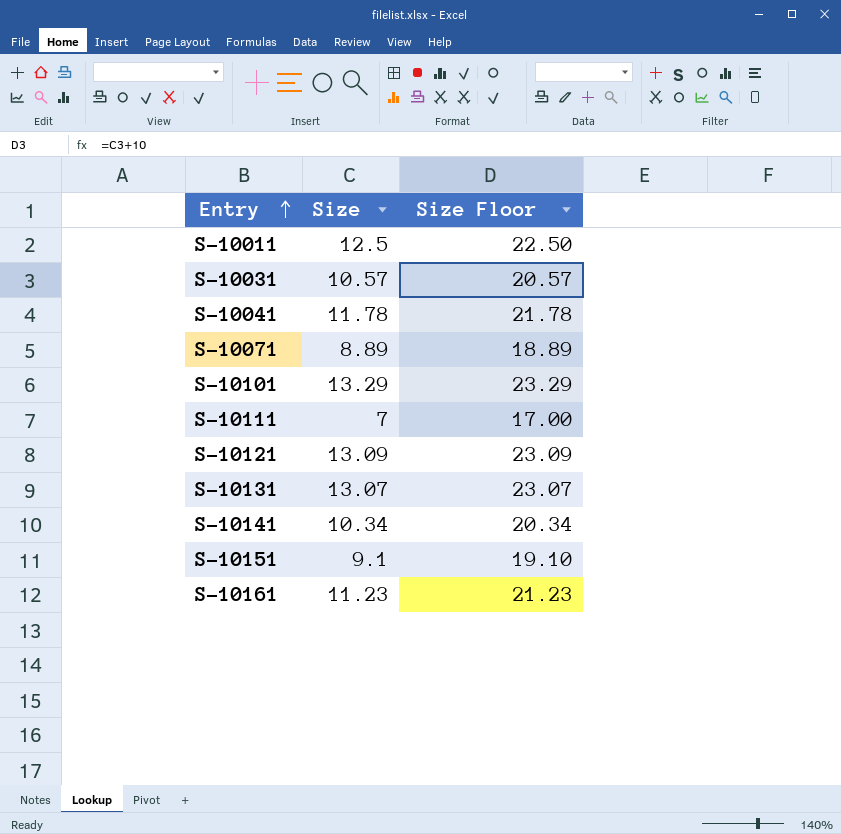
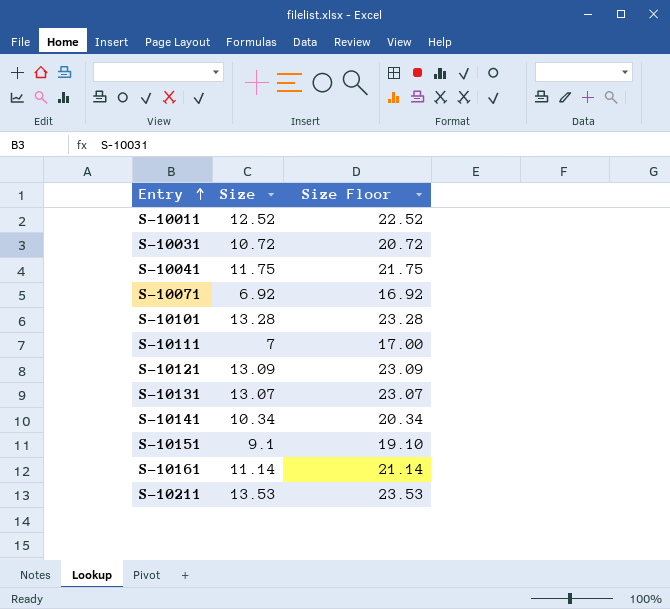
S-10011 | Size: 12.5 -> 12.52
S-10011 | Size Floor: 22.50 -> 22.52
S-10031 | Size: 10.57 -> 10.72
S-10031 | Size Floor: 20.57 -> 20.72
S-10041 | Size: 11.78 -> 11.75
S-10041 | Size Floor: 21.78 -> 21.75
S-10071 | Size: 8.89 -> 6.92
S-10071 | Size Floor: 18.89 -> 16.92
S-10101 | Size: 13.29 -> 13.28
S-10101 | Size Floor: 23.29 -> 23.28
S-10161 | Size: 11.23 -> 11.14
S-10161 | Size Floor: 21.23 -> 21.14
row S-10211: none -> 13.53 | 23.53

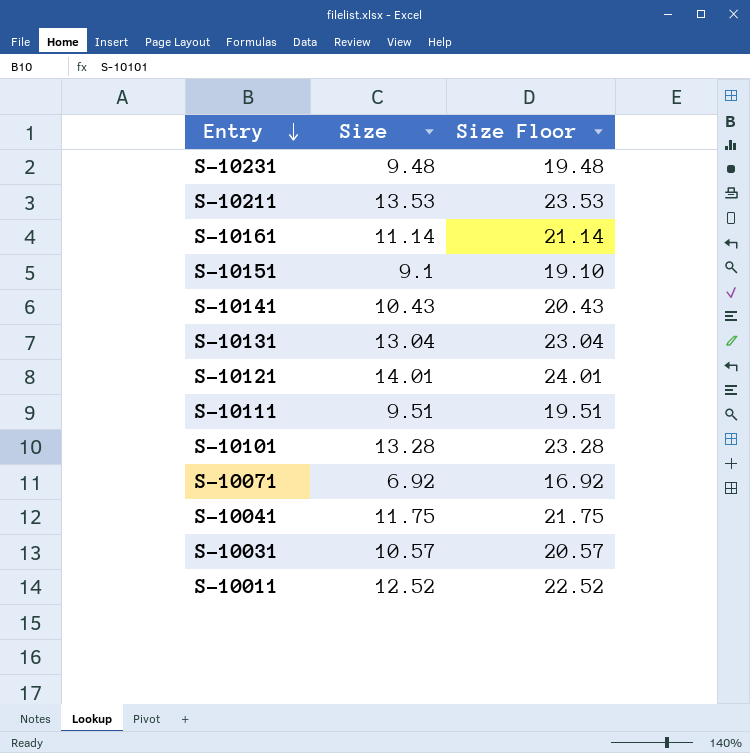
row order: Entry ascending -> Entry descending
row S-10231: none -> 9.48 | 19.48
S-10141 | Size: 10.34 -> 10.43
S-10141 | Size Floor: 20.34 -> 20.43
S-10131 | Size: 13.07 -> 13.04
S-10131 | Size Floor: 23.07 -> 23.04
S-10121 | Size: 13.09 -> 14.01
S-10121 | Size Floor: 23.09 -> 24.01
S-10111 | Size: 7 -> 9.51
S-10111 | Size Floor: 17.00 -> 19.51
S-10031 | Size: 10.72 -> 10.57
S-10031 | Size Floor: 20.72 -> 20.57

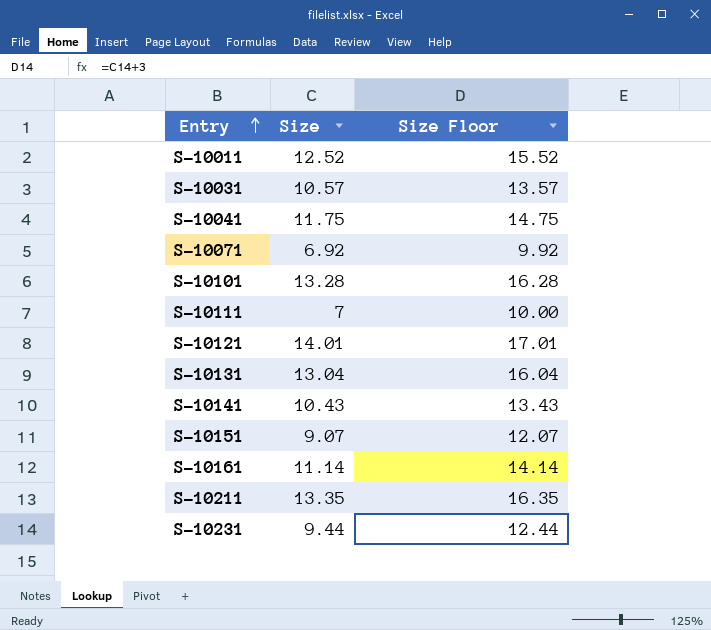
row order: Entry descending -> Entry ascending
column Size Floor | formula: [Size] + 10 -> [Size] + 3
S-10111 | Size: 9.51 -> 7
S-10151 | Size: 9.1 -> 9.07
S-10211 | Size: 13.53 -> 13.35
S-10231 | Size: 9.48 -> 9.44

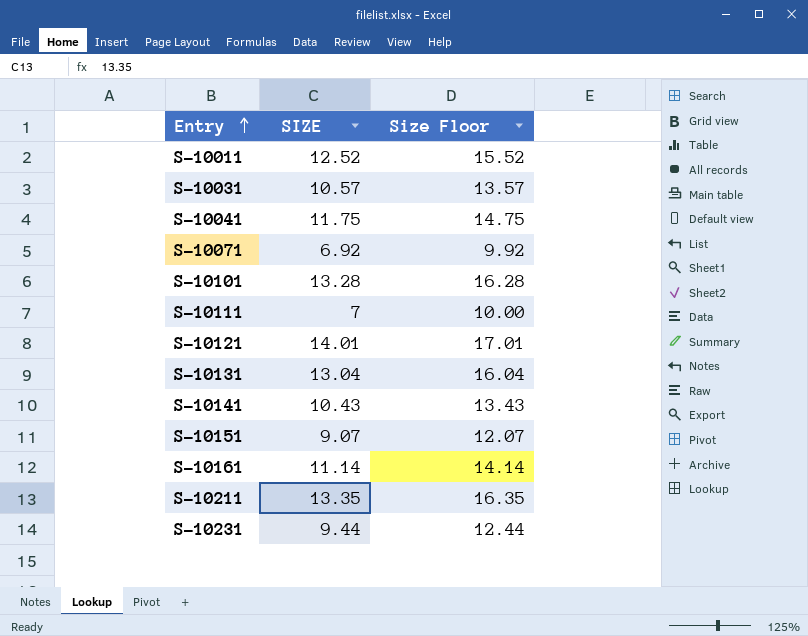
column name: Size -> SIZE

